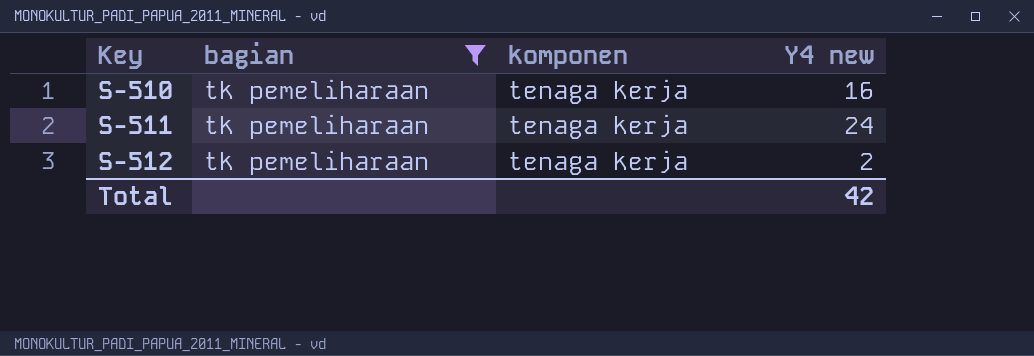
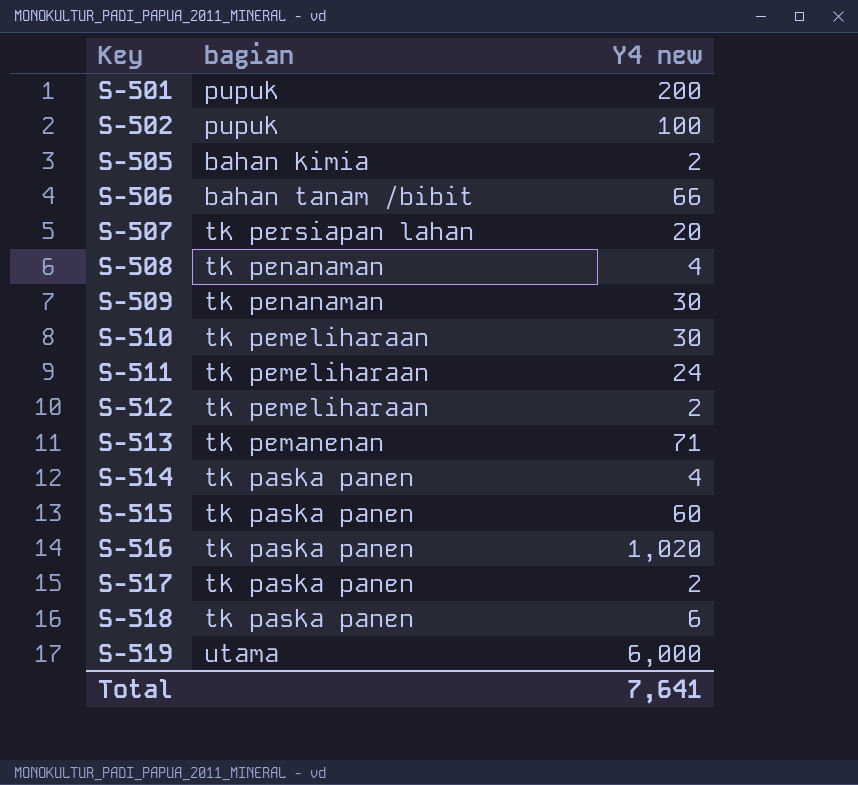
filter: bagian = tk pemeliharaan -> none
column komponen | position: 3 -> none
S-510 | Y4 new: 16 -> 30
Total | Y4 new: 42 -> 7,641

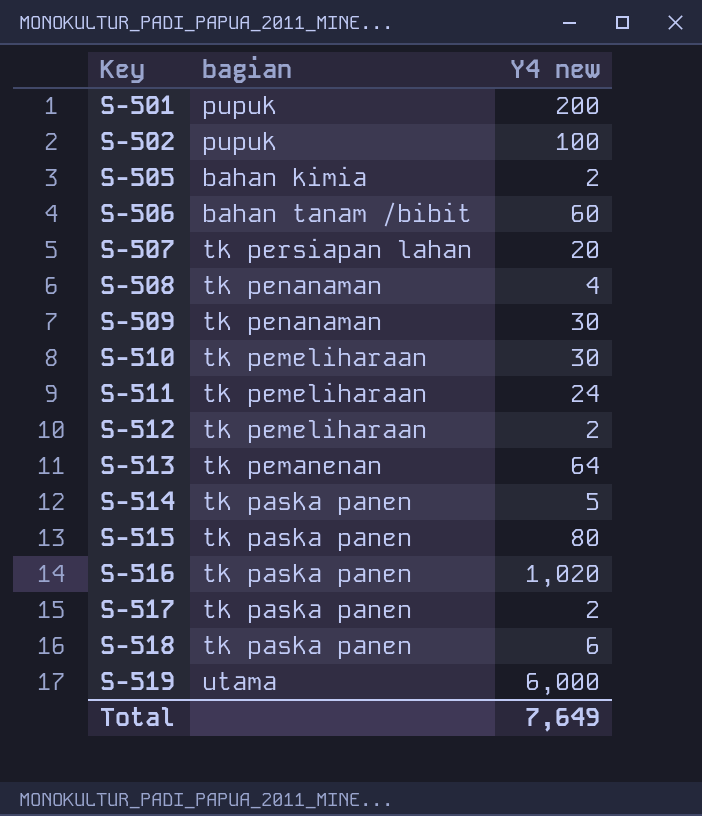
S-506 | Y4 new: 66 -> 60
S-513 | Y4 new: 71 -> 64
S-514 | Y4 new: 4 -> 5
S-515 | Y4 new: 60 -> 80
Total | Y4 new: 7,641 -> 7,649

